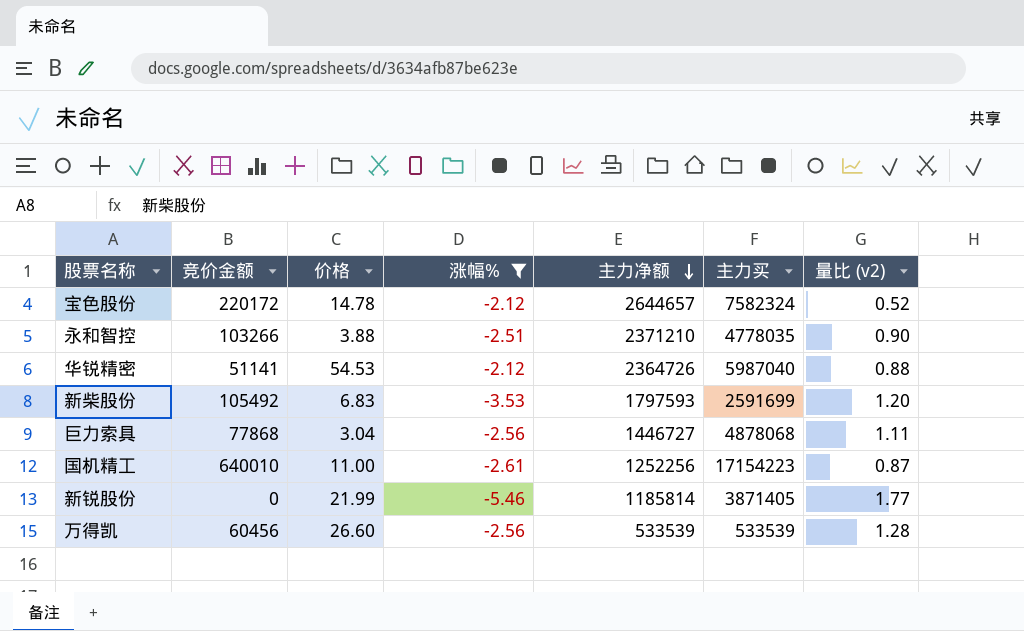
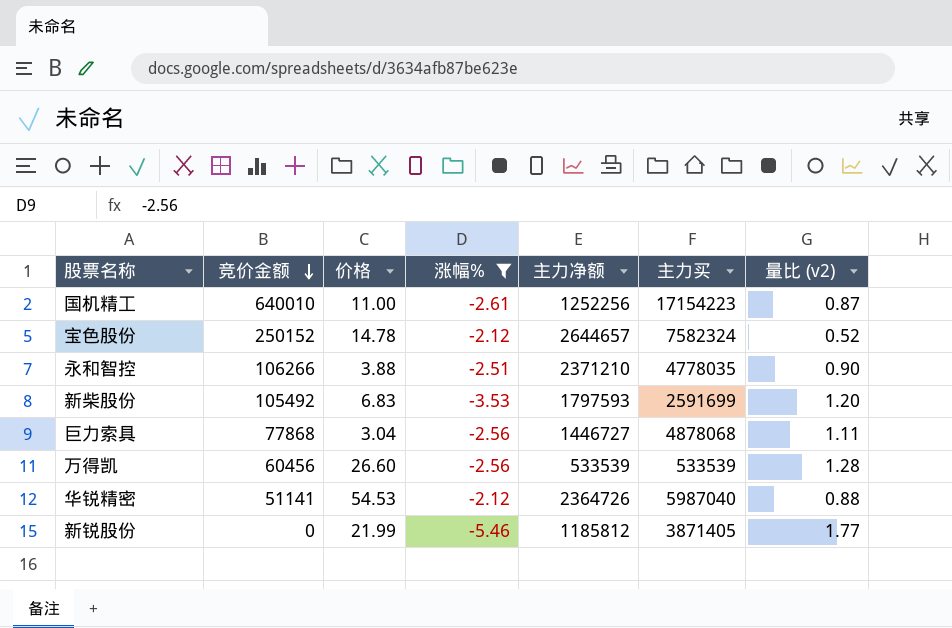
row order: 主力净额 descending -> 竞价金额 descending
宝色股份 | 竞价金额: 220172 -> 250152
永和智控 | 竞价金额: 103266 -> 106266
新锐股份 | 主力净额: 1185814 -> 1185812

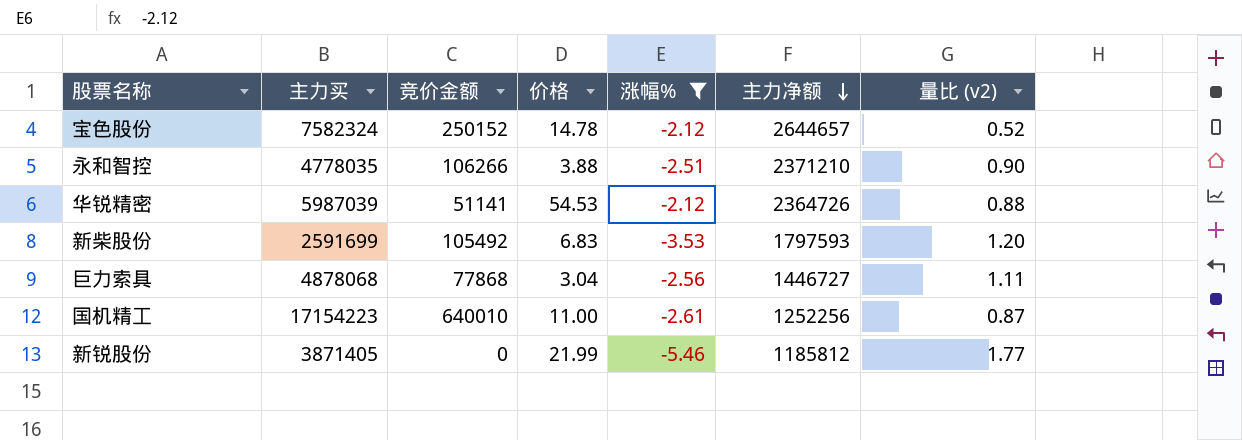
row order: 竞价金额 descending -> 主力净额 descending
column 主力买 | position: 6 -> 2
row 万得凯: 60456 | 26.60 | -2.56 | 533539 | 533539 | 1.28 -> none
华锐精密 | 主力买: 5987040 -> 5987039

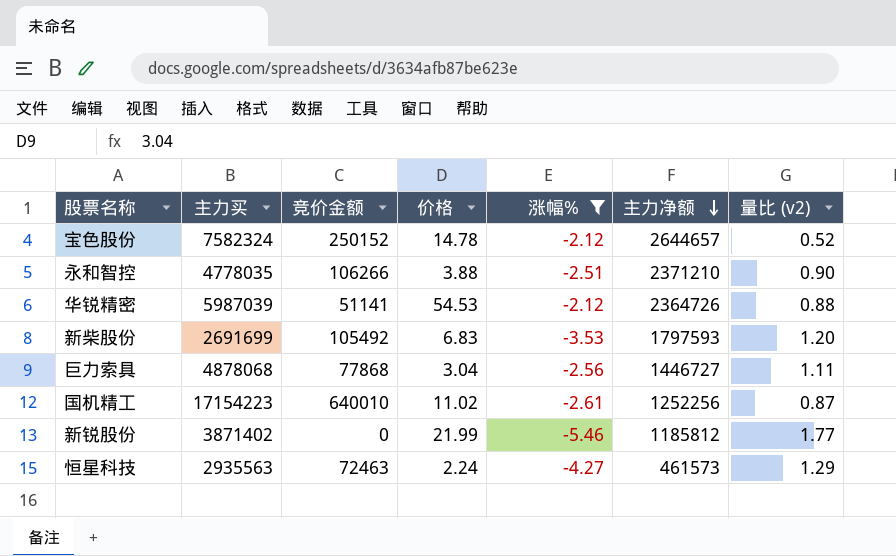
新柴股份 | 主力买: 2591699 -> 2691699
国机精工 | 价格: 11.00 -> 11.02
新锐股份 | 主力买: 3871405 -> 3871402
row 恒星科技: none -> 2935563 | 72463 | 2.24 | -4.27 | 461573 | 1.29

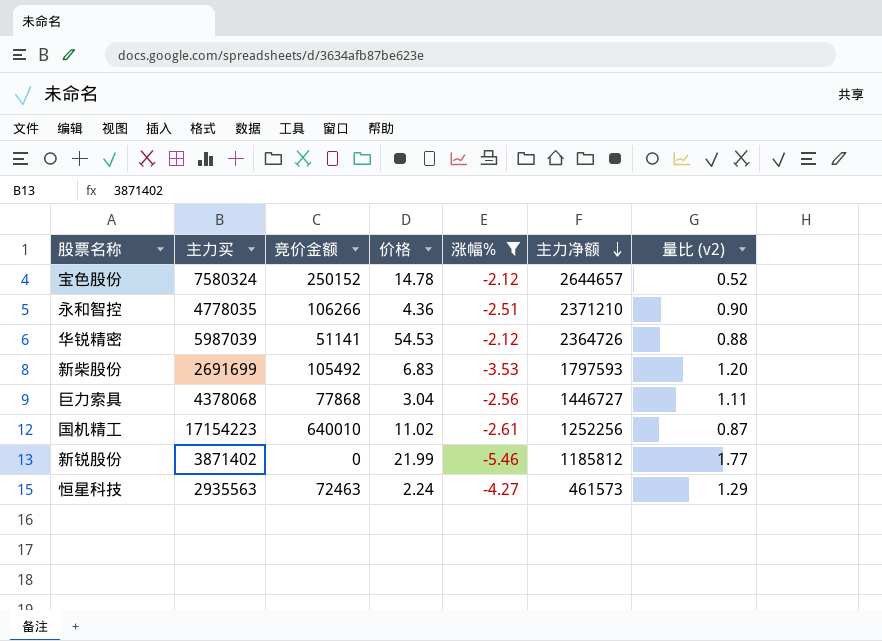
宝色股份 | 主力买: 7582324 -> 7580324
永和智控 | 价格: 3.88 -> 4.36
巨力索具 | 主力买: 4878068 -> 4378068

